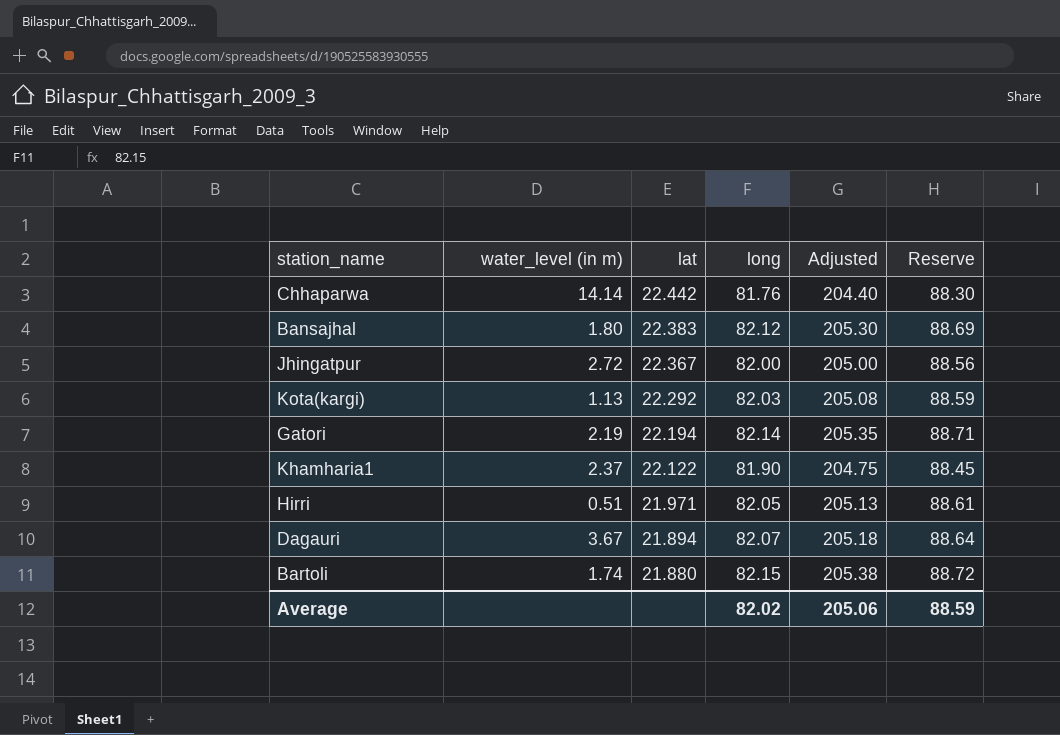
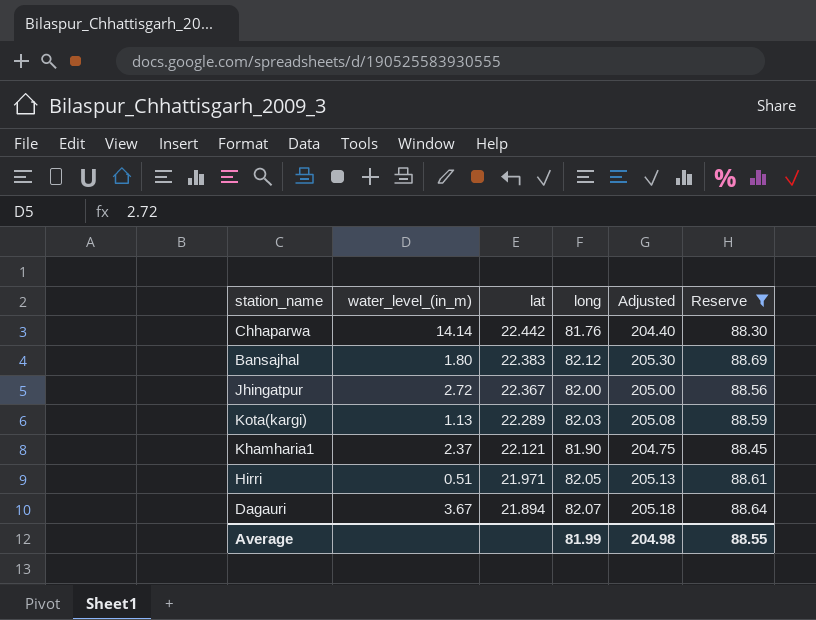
filter: none -> Reserve <= 88.69
column name: water_level (in m) -> water_level_(in_m)
Kota(kargi) | lat: 22.292 -> 22.289
Khamharia1 | lat: 22.122 -> 22.121
Average | long: 82.02 -> 81.99
Average | Adjusted: 205.06 -> 204.98
Average | Reserve: 88.59 -> 88.55

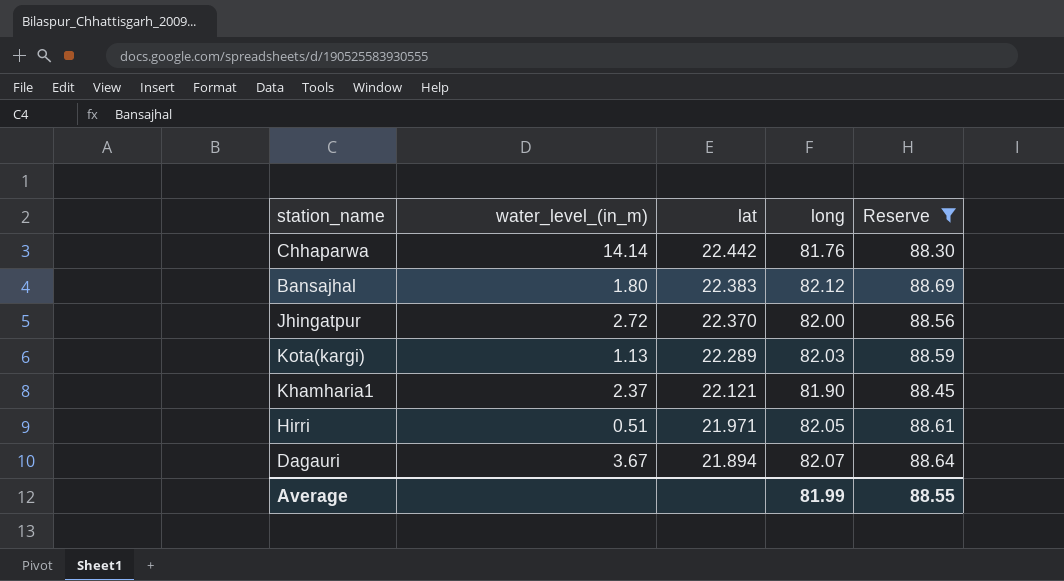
column Adjusted | formula: [long] * 2.5 -> none
Jhingatpur | lat: 22.367 -> 22.370

